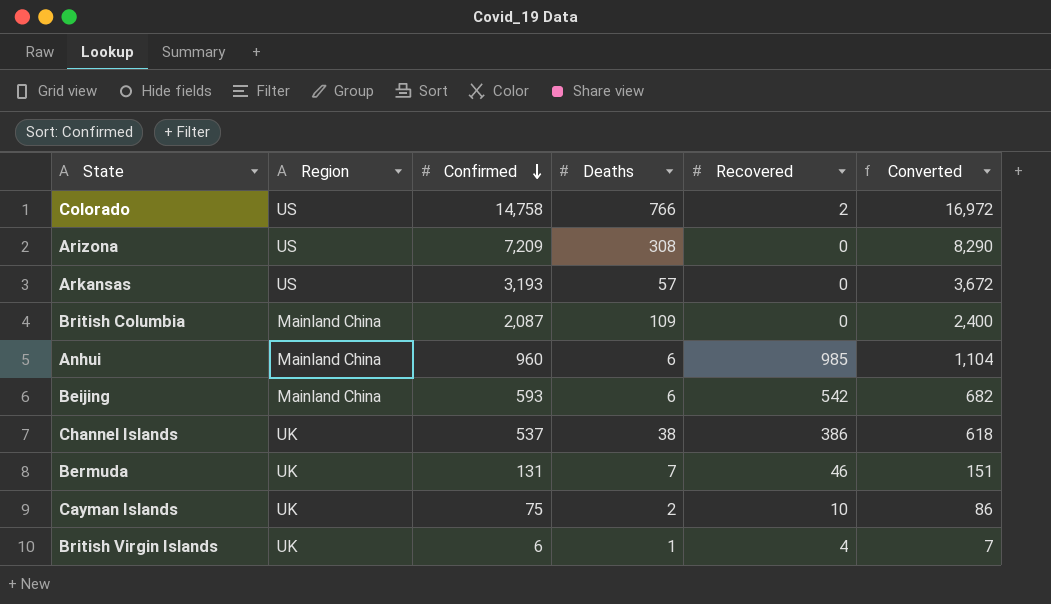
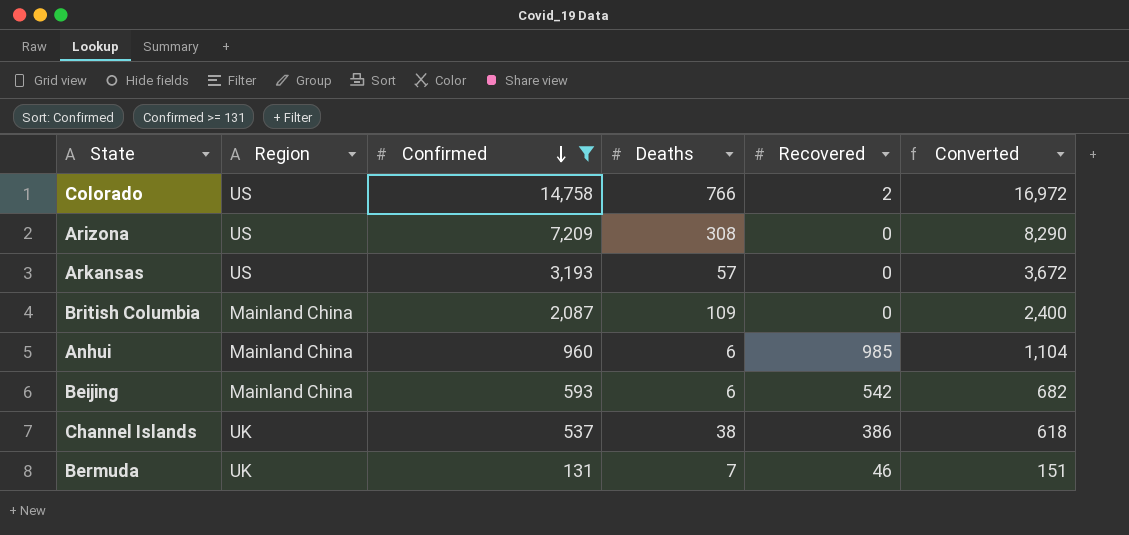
filter: none -> Confirmed >= 131

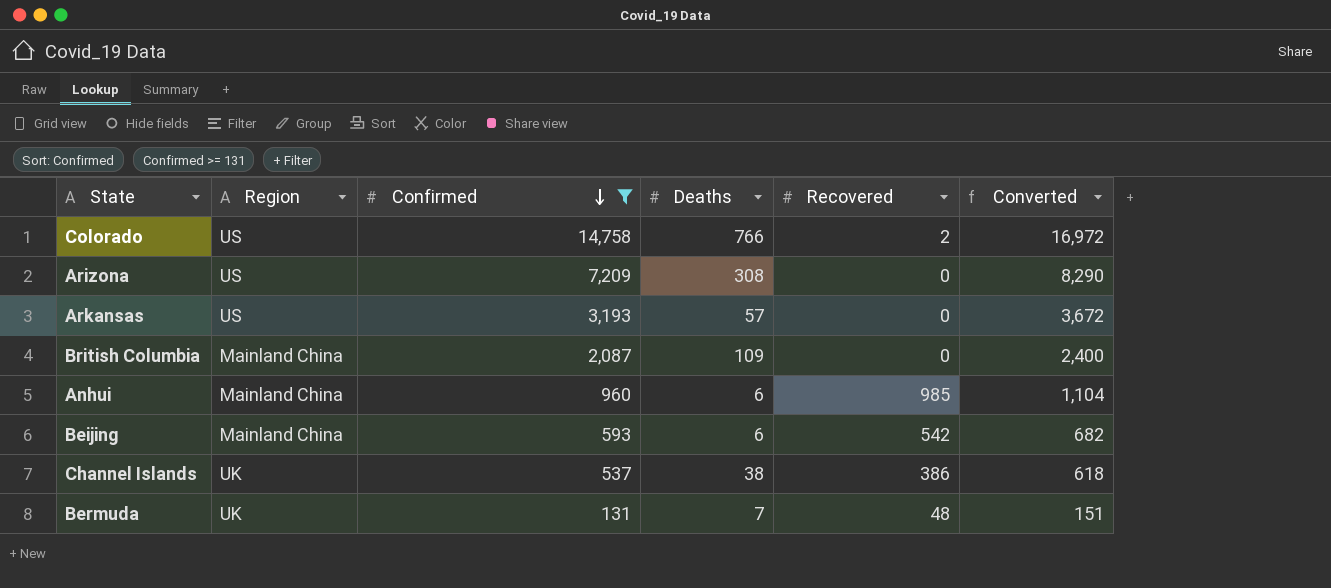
Bermuda | Recovered: 46 -> 48

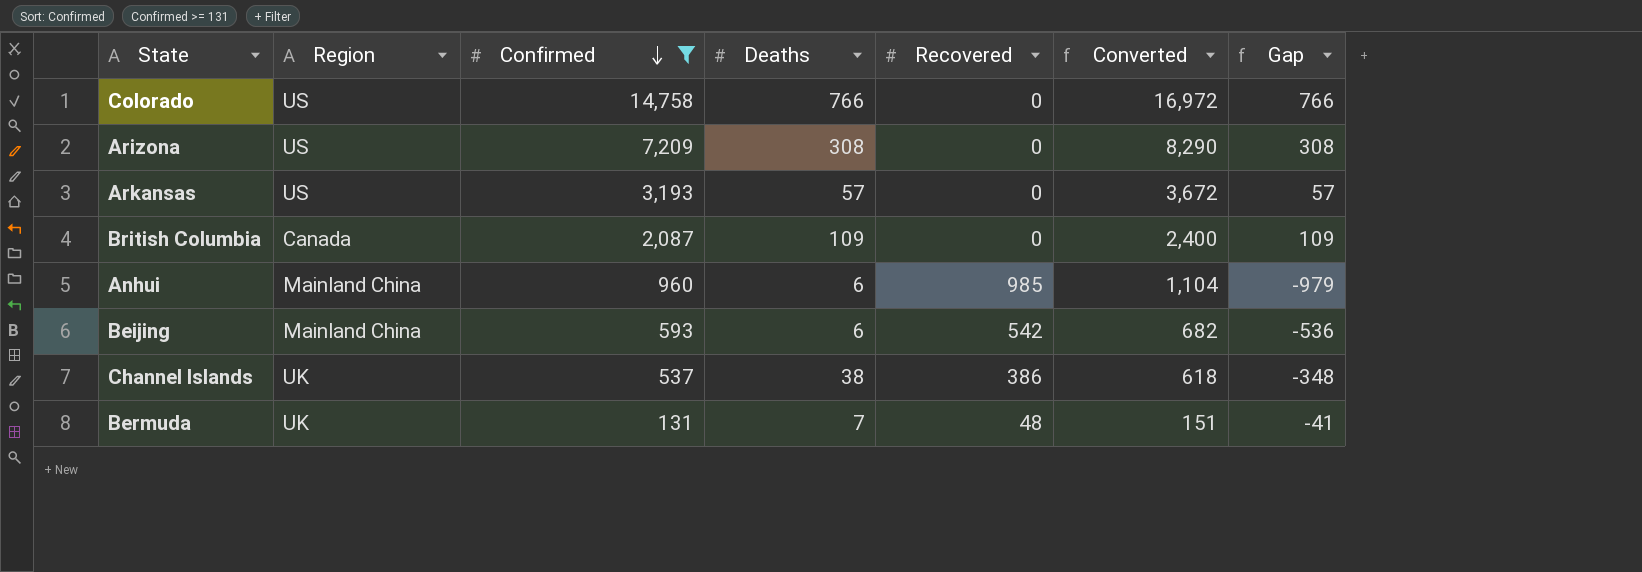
column Gap | formula: none -> [Deaths] - [Recovered]
Colorado | Recovered: 2 -> 0
British Columbia | Region: Mainland China -> Canada

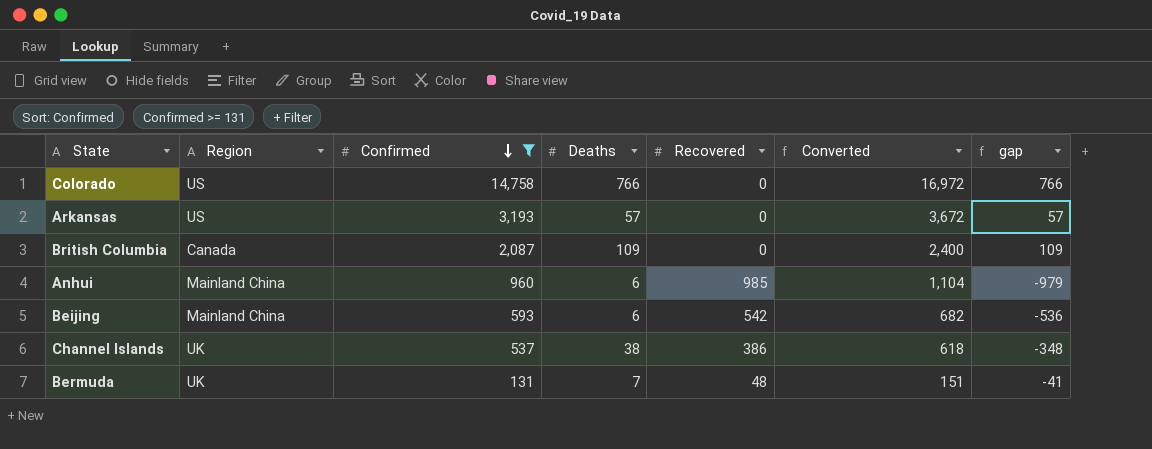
column name: Gap -> gap
row Arizona: US | 7,209 | 308 | 0 | 8,290 | 308 -> none

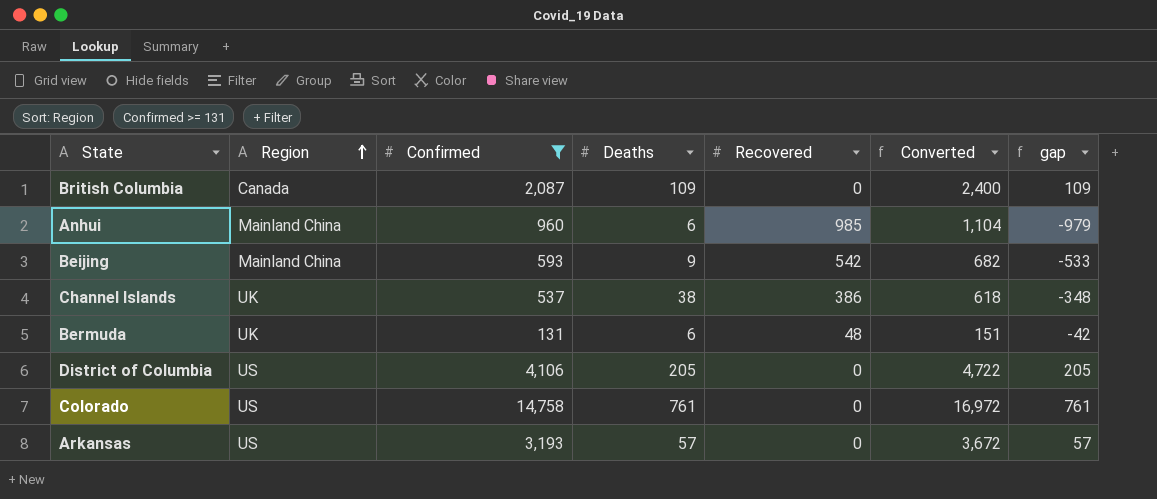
row order: Confirmed descending -> Region ascending
Beijing | Deaths: 6 -> 9
Beijing | gap: -536 -> -533
Bermuda | Deaths: 7 -> 6
Bermuda | gap: -41 -> -42
row District of Columbia: none -> US | 4,106 | 205 | 0 | 4,722 | 205
Colorado | Deaths: 766 -> 761
Colorado | gap: 766 -> 761

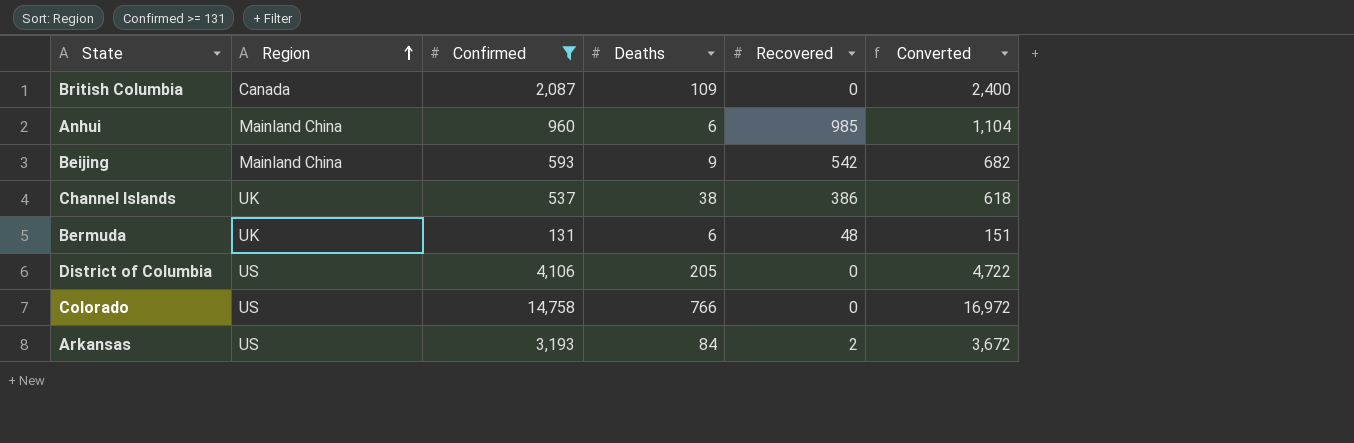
column gap | formula: [Deaths] - [Recovered] -> none
Colorado | Deaths: 761 -> 766
Arkansas | Deaths: 57 -> 84
Arkansas | Recovered: 0 -> 2

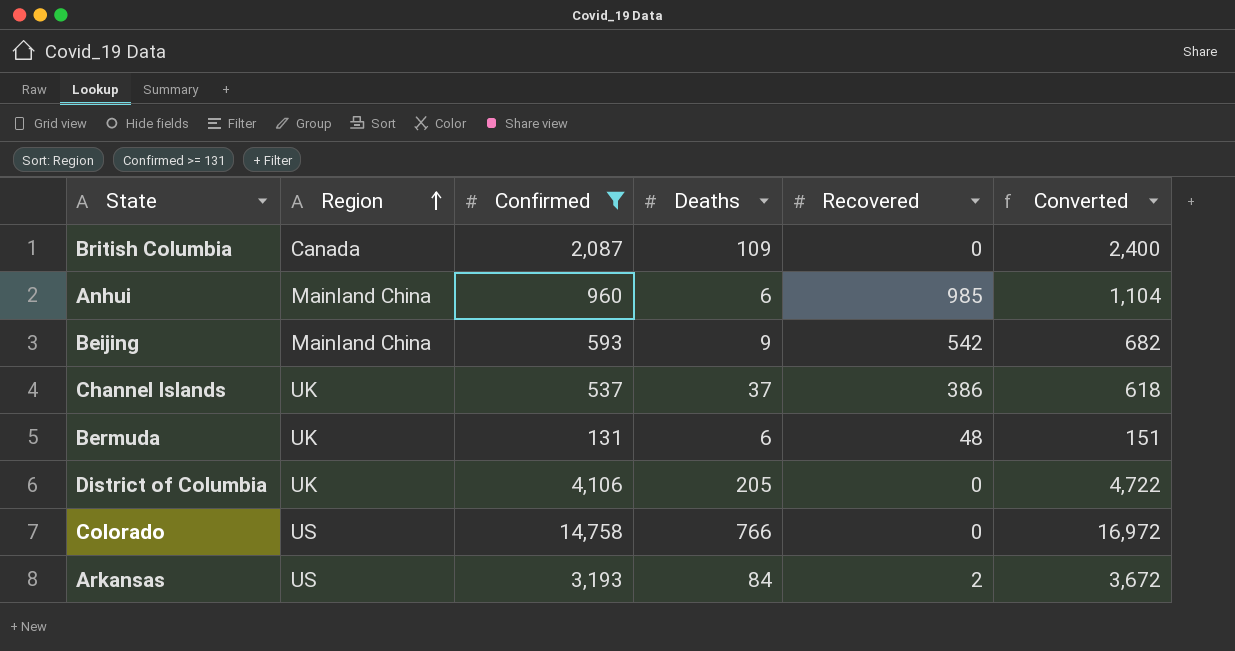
Channel Islands | Deaths: 38 -> 37
District of Columbia | Region: US -> UK

